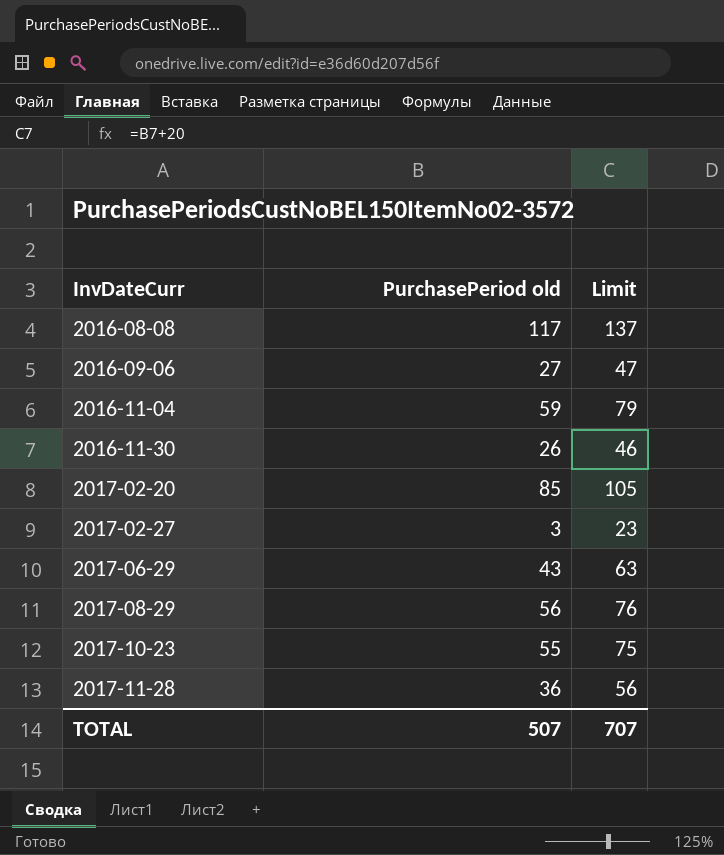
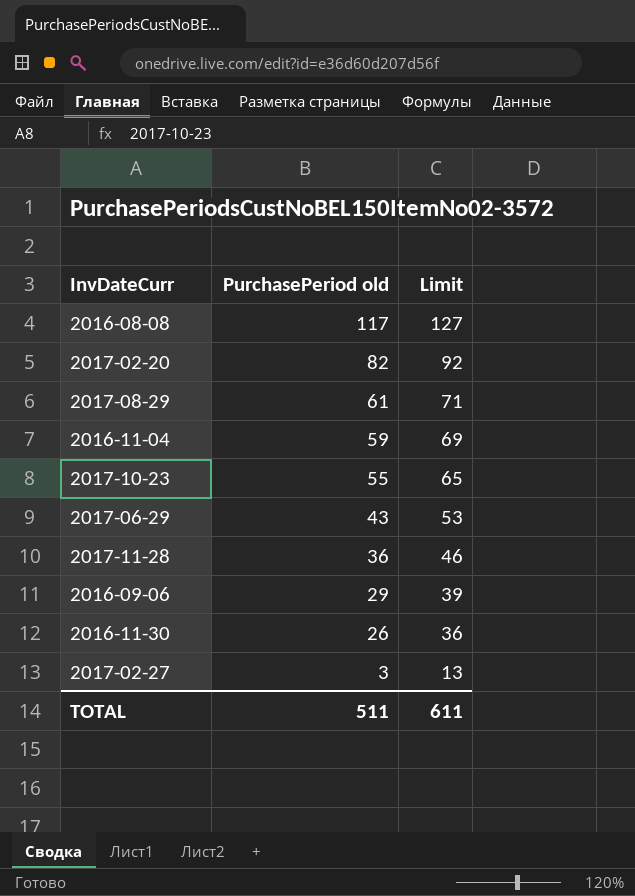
row order: InvDateCurr ascending -> PurchasePeriod old descending
column Limit | formula: [PurchasePeriod old] + 20 -> [PurchasePeriod old] + 10
2017-02-20 | PurchasePeriod old: 85 -> 82
2017-08-29 | PurchasePeriod old: 56 -> 61
2016-09-06 | PurchasePeriod old: 27 -> 29
TOTAL | PurchasePeriod old: 507 -> 511
TOTAL | Limit: 707 -> 611

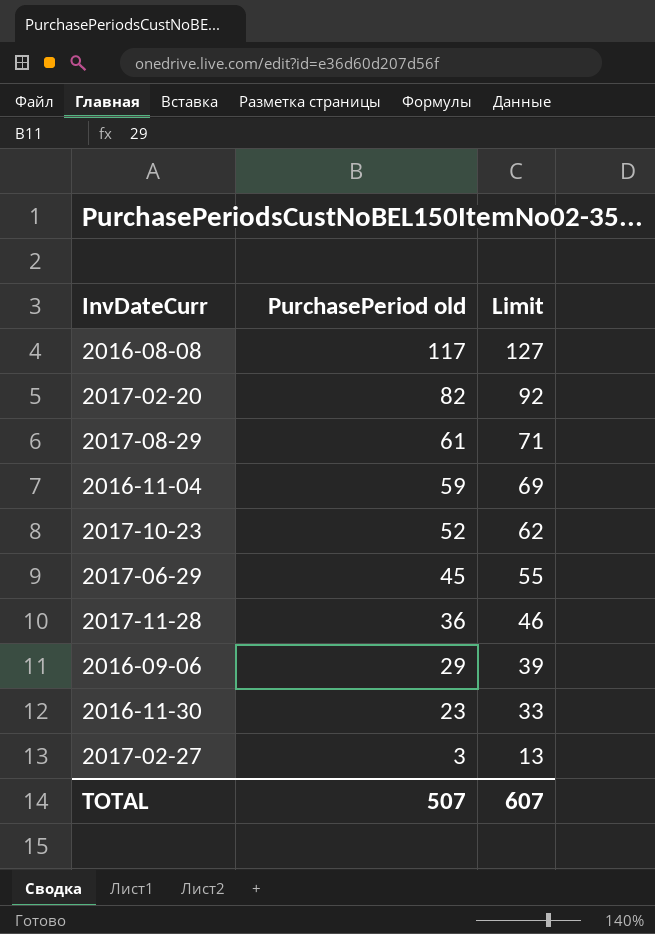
2017-10-23 | PurchasePeriod old: 55 -> 52
2017-10-23 | Limit: 65 -> 62
2017-06-29 | PurchasePeriod old: 43 -> 45
2017-06-29 | Limit: 53 -> 55
2016-11-30 | PurchasePeriod old: 26 -> 23
2016-11-30 | Limit: 36 -> 33
TOTAL | PurchasePeriod old: 511 -> 507
TOTAL | Limit: 611 -> 607

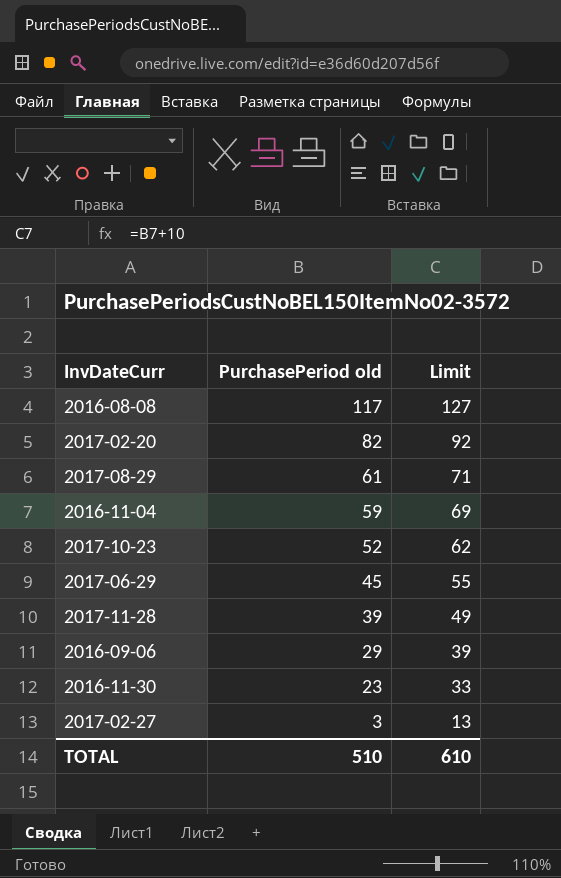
2017-11-28 | PurchasePeriod old: 36 -> 39
2017-11-28 | Limit: 46 -> 49
TOTAL | PurchasePeriod old: 507 -> 510
TOTAL | Limit: 607 -> 610

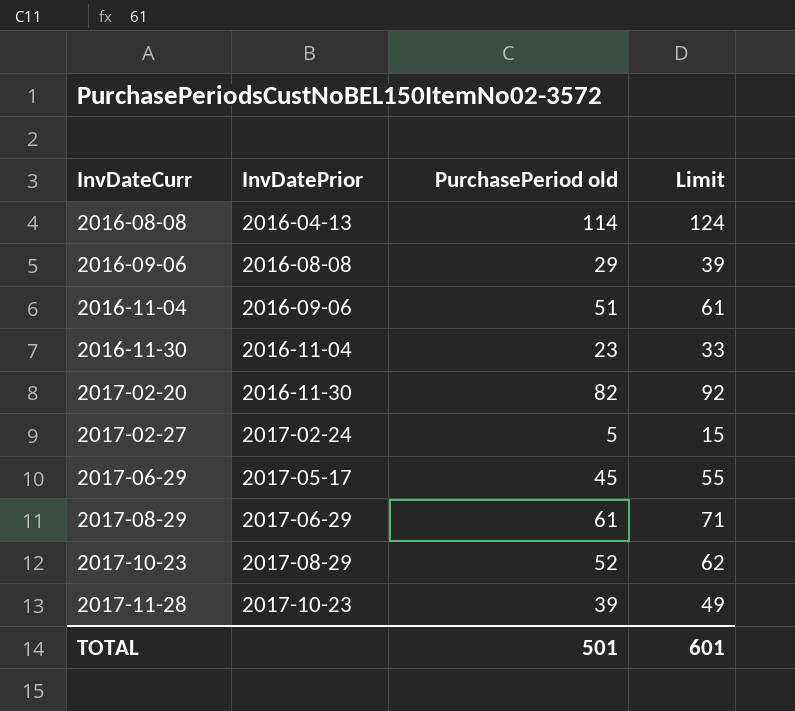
row order: PurchasePeriod old descending -> InvDateCurr ascending
column InvDatePrior | position: none -> 2
2016-08-08 | PurchasePeriod old: 117 -> 114
2016-08-08 | Limit: 127 -> 124
2016-11-04 | PurchasePeriod old: 59 -> 51
2016-11-04 | Limit: 69 -> 61
2017-02-27 | PurchasePeriod old: 3 -> 5
2017-02-27 | Limit: 13 -> 15
TOTAL | PurchasePeriod old: 510 -> 501
TOTAL | Limit: 610 -> 601

